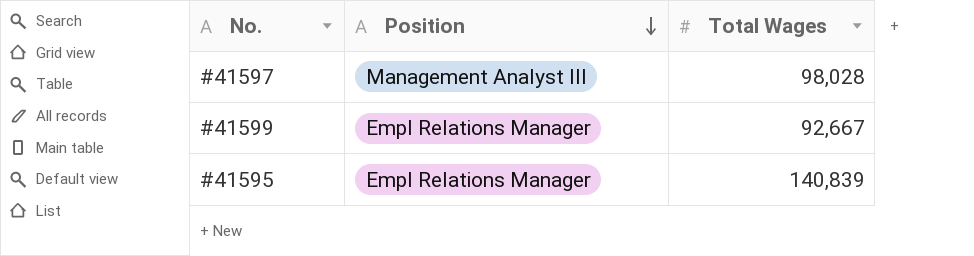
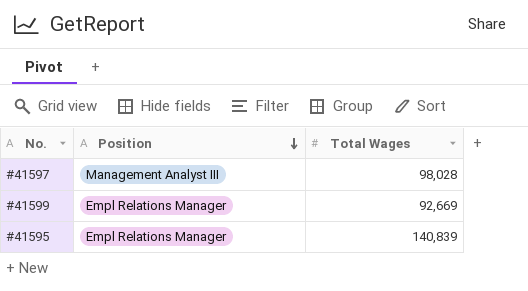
#41599 | Total Wages: 92,667 -> 92,669

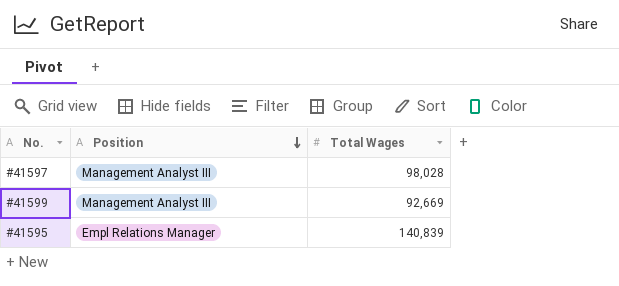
#41599 | Position: Empl Relations Manager -> Management Analyst III

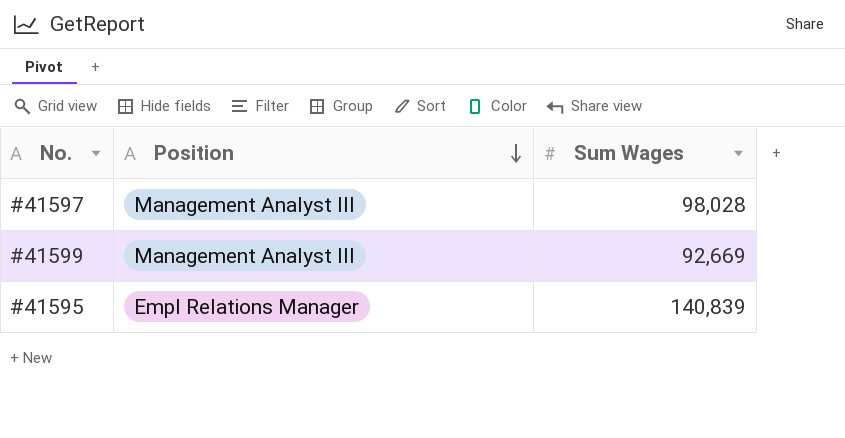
column name: Total Wages -> Sum Wages

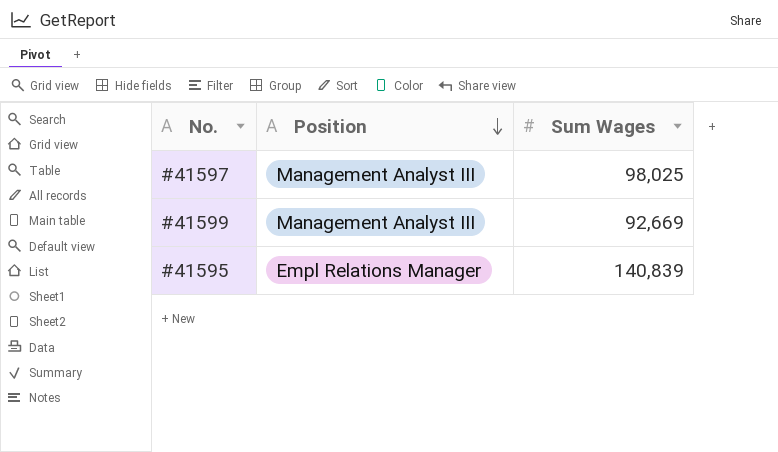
#41597 | Sum Wages: 98,028 -> 98,025

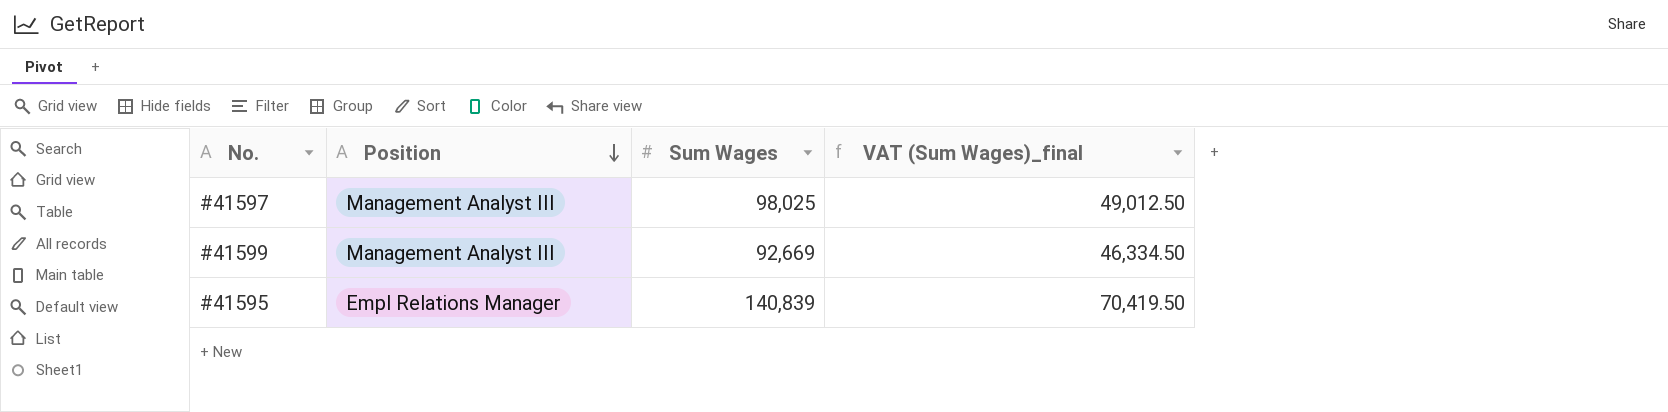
column VAT (Sum Wages)_final | formula: none -> [Sum Wages] * 0.5

